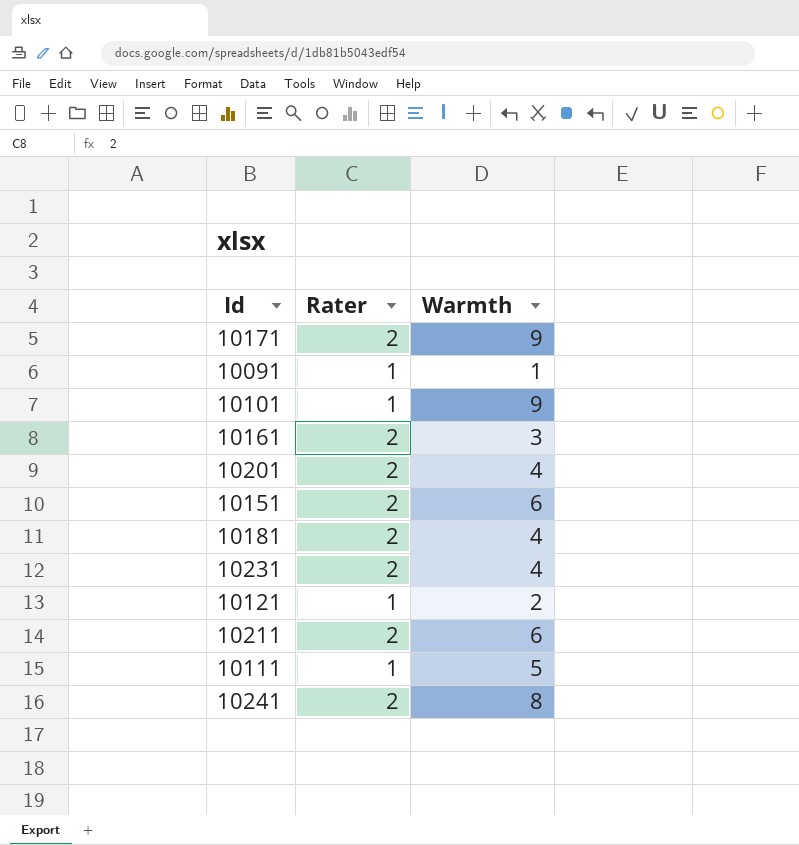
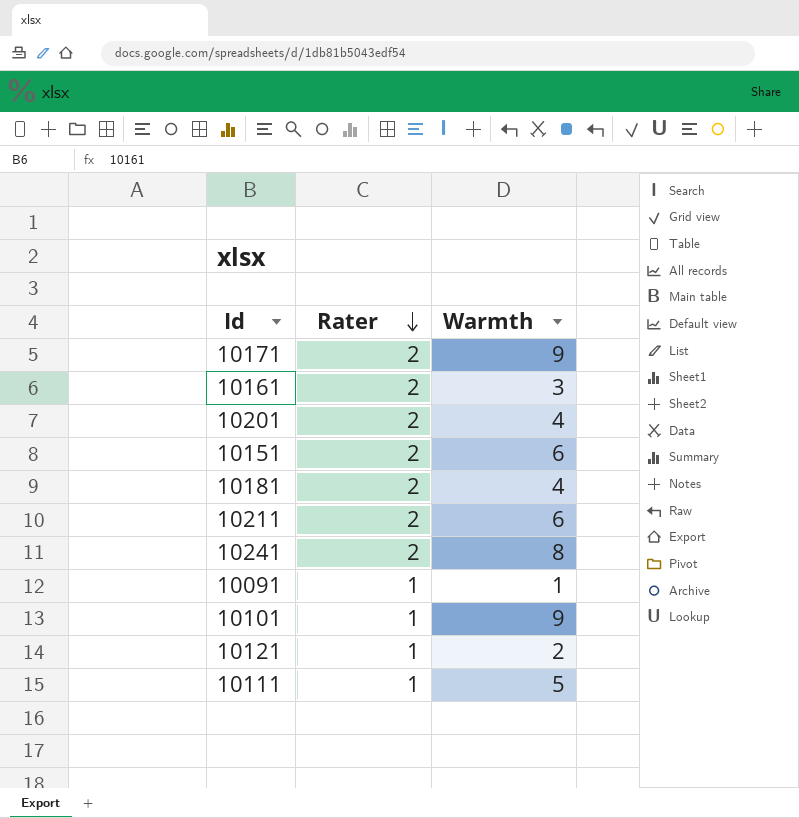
row order: none -> Rater descending
row 10231: 2 | 4 -> none

